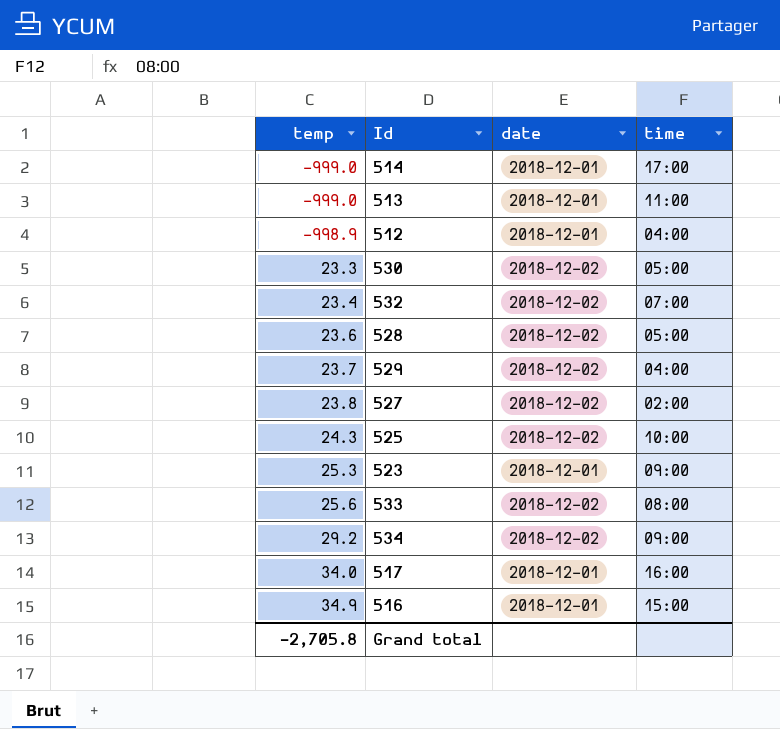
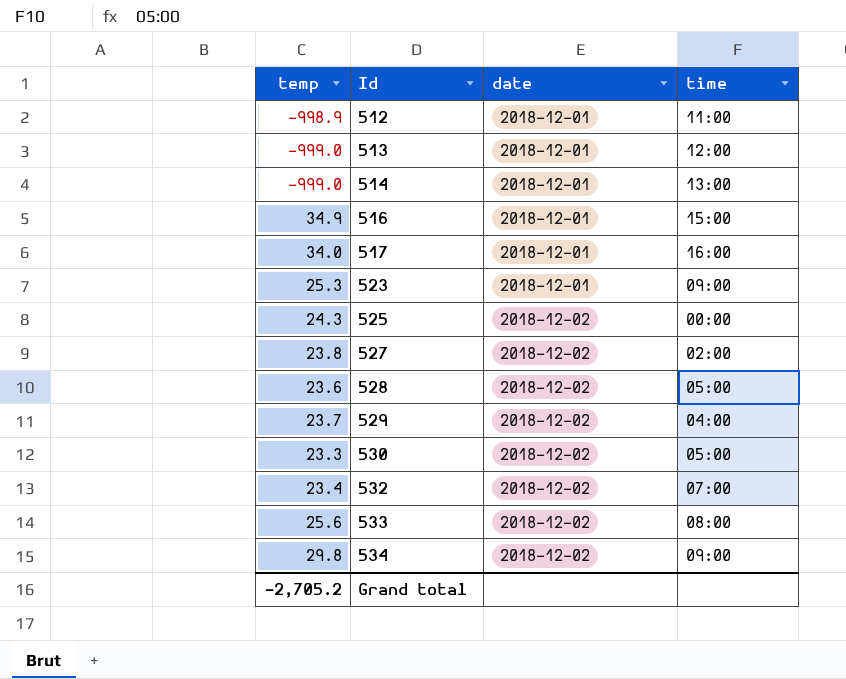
row order: temp ascending -> Id ascending
512 | time: 04:00 -> 11:00
513 | time: 11:00 -> 12:00
514 | time: 17:00 -> 13:00
525 | time: 10:00 -> 00:00
534 | temp: 29.2 -> 29.8
Grand total | temp: -2,705.8 -> -2,705.2

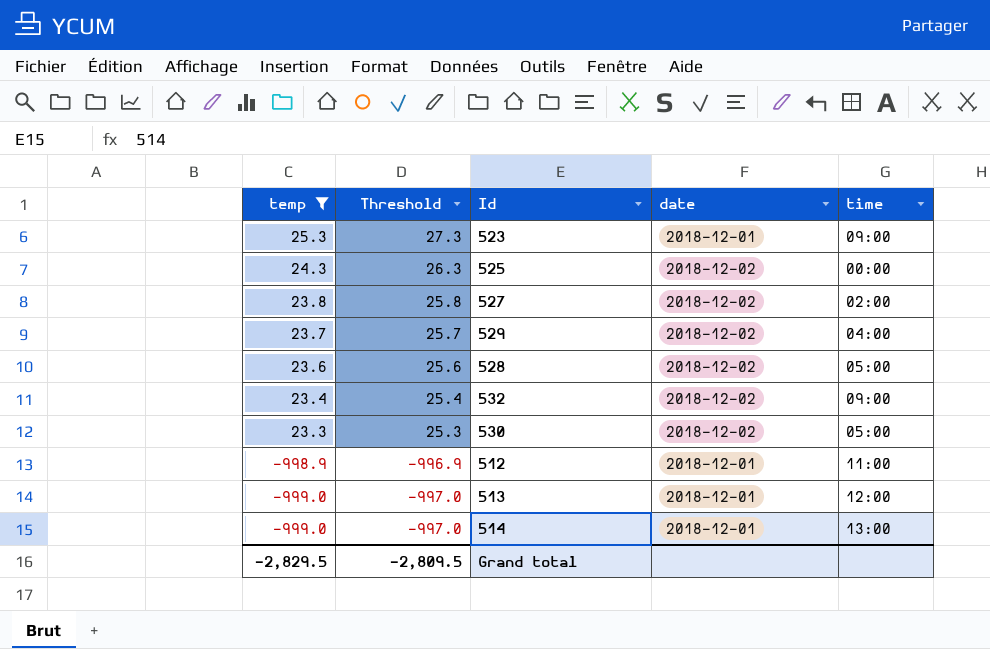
filter: none -> temp <= 25.3
row order: Id ascending -> temp descending
column Threshold | formula: none -> [temp] + 2
532 | time: 07:00 -> 09:00
Grand total | temp: -2,705.2 -> -2,829.5

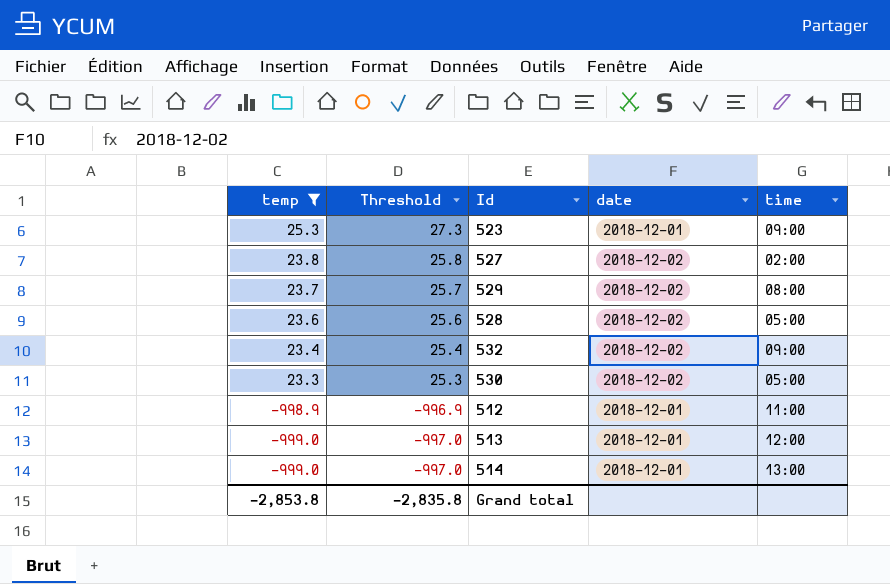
row 525: 24.3 | 26.3 | 2018-12-02 | 00:00 -> none
529 | time: 04:00 -> 08:00
Grand total | temp: -2,829.5 -> -2,853.8
Grand total | Threshold: -2,809.5 -> -2,835.8

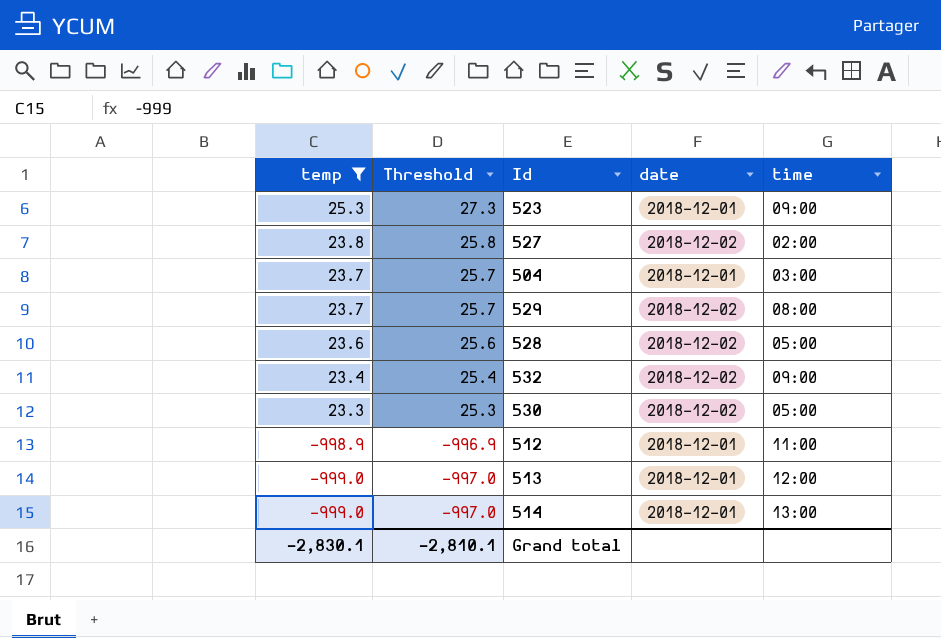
row 504: none -> 23.7 | 25.7 | 2018-12-01 | 03:00
Grand total | temp: -2,853.8 -> -2,830.1
Grand total | Threshold: -2,835.8 -> -2,810.1

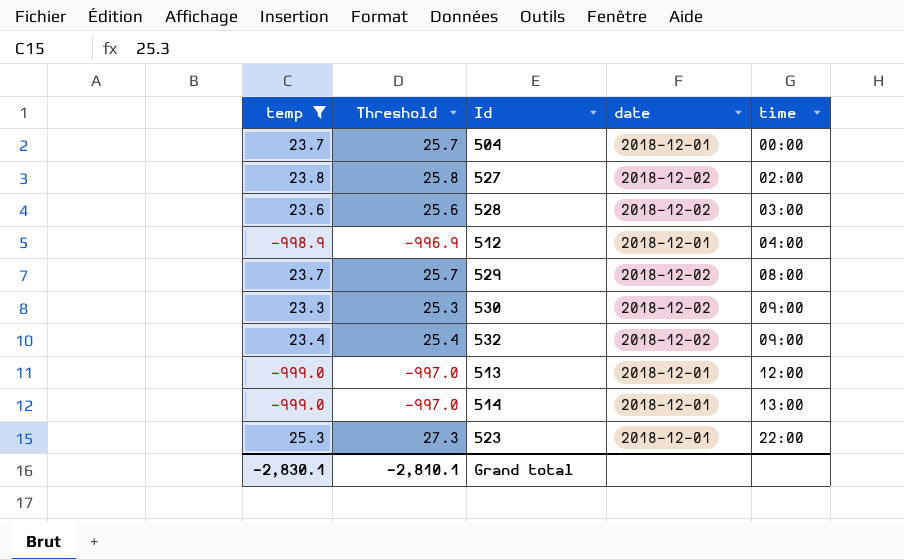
row order: temp descending -> time ascending
504 | time: 03:00 -> 00:00
528 | time: 05:00 -> 03:00
512 | time: 11:00 -> 04:00
530 | time: 05:00 -> 09:00
523 | time: 09:00 -> 22:00

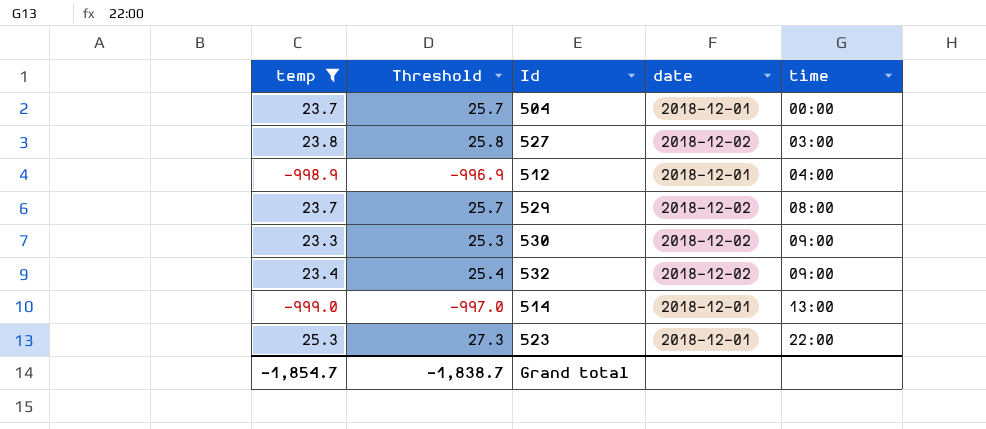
row 528: 23.6 | 25.6 | 2018-12-02 | 03:00 -> none
row 513: -999.0 | -997.0 | 2018-12-01 | 12:00 -> none
527 | time: 02:00 -> 03:00
Grand total | temp: -2,830.1 -> -1,854.7
Grand total | Threshold: -2,810.1 -> -1,838.7

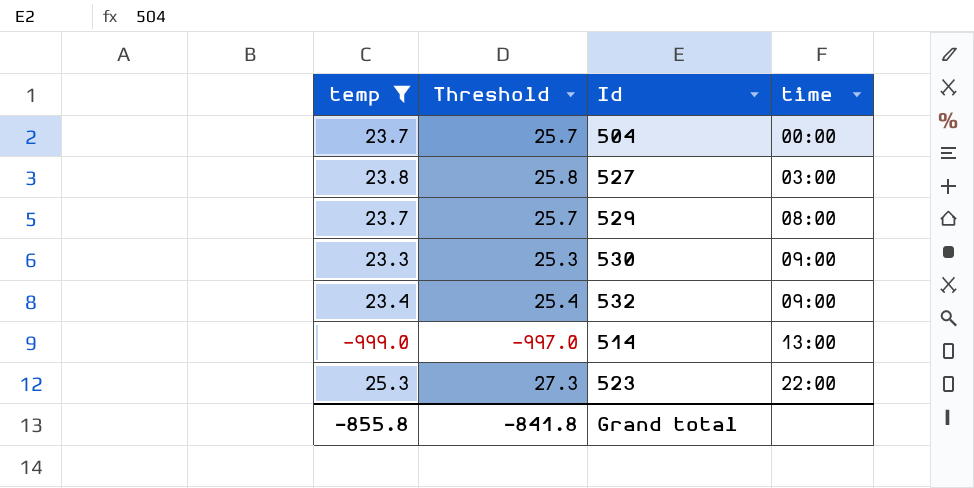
column date | position: 4 -> none
row 512: -998.9 | -996.9 | 2018-12-01 | 04:00 -> none
Grand total | temp: -1,854.7 -> -855.8
Grand total | Threshold: -1,838.7 -> -841.8

